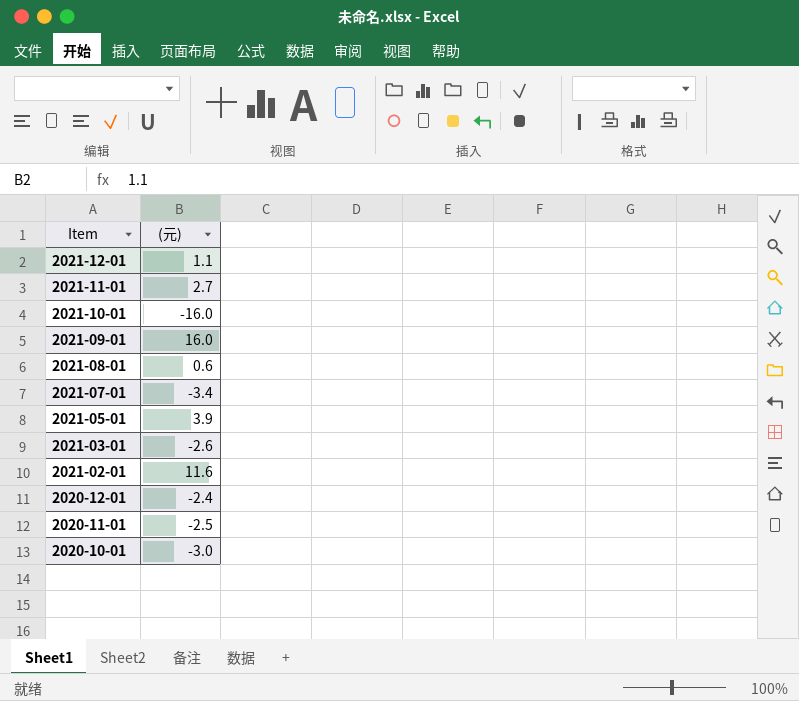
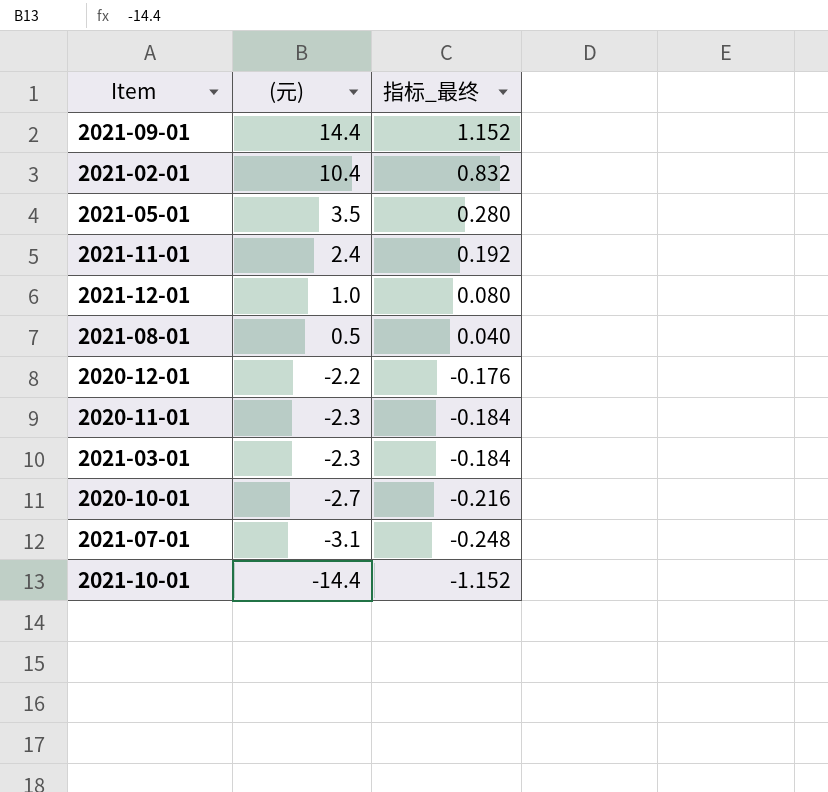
row order: Item descending -> (元) descending
column 指标_最终 | formula: none -> [(元)] * 0.08
2021-09-01 | (元): 16.0 -> 14.4
2021-02-01 | (元): 11.6 -> 10.4
2021-05-01 | (元): 3.9 -> 3.5
2021-11-01 | (元): 2.7 -> 2.4
2021-12-01 | (元): 1.1 -> 1.0
2021-08-01 | (元): 0.6 -> 0.5
2020-12-01 | (元): -2.4 -> -2.2
2020-11-01 | (元): -2.5 -> -2.3
2021-03-01 | (元): -2.6 -> -2.3
2020-10-01 | (元): -3.0 -> -2.7
2021-07-01 | (元): -3.4 -> -3.1
2021-10-01 | (元): -16.0 -> -14.4

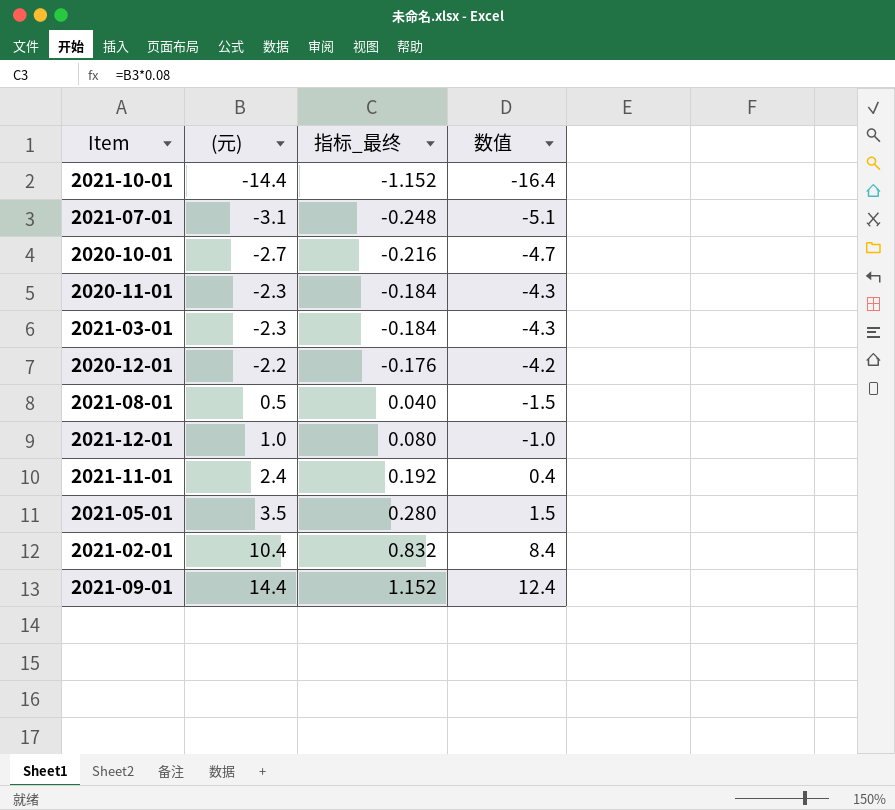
row order: (元) descending -> (元) ascending
column 数值 | formula: none -> [(元)] - 2

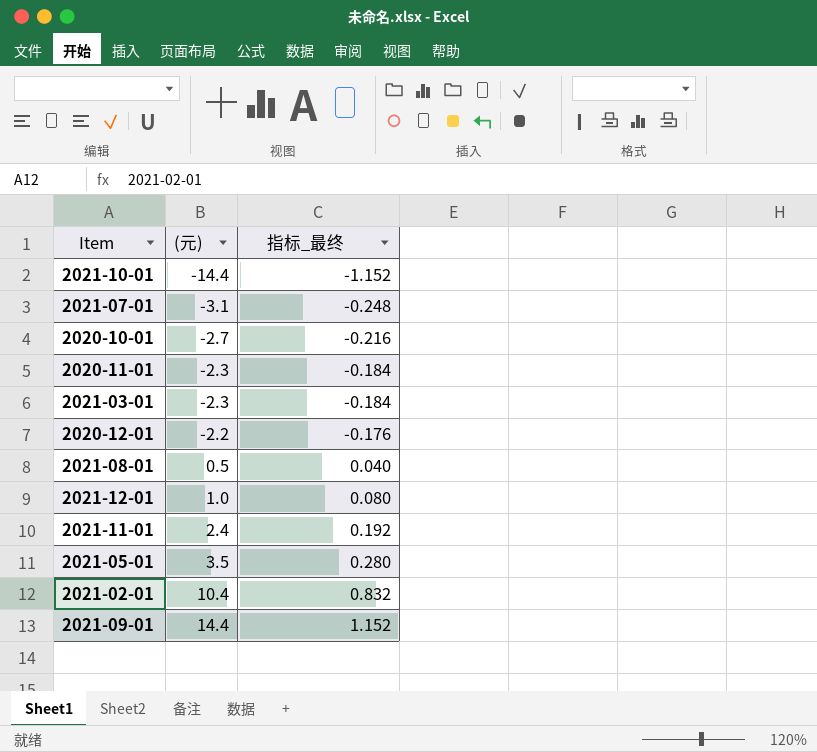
column 数值 | formula: [(元)] - 2 -> none

